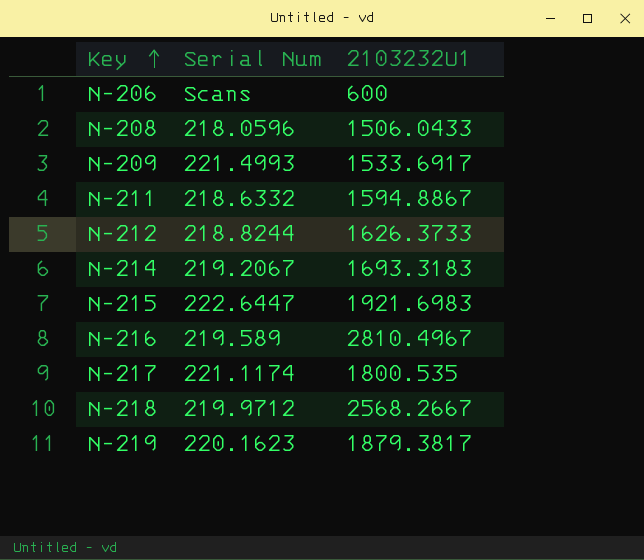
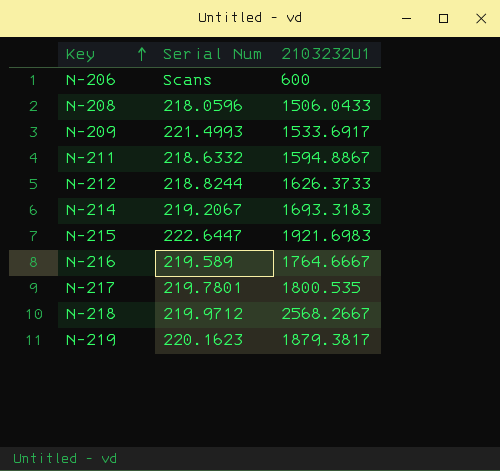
N-216 | 2103232U1: 2810.4967 -> 1764.6667
N-217 | Serial Num: 221.1174 -> 219.7801

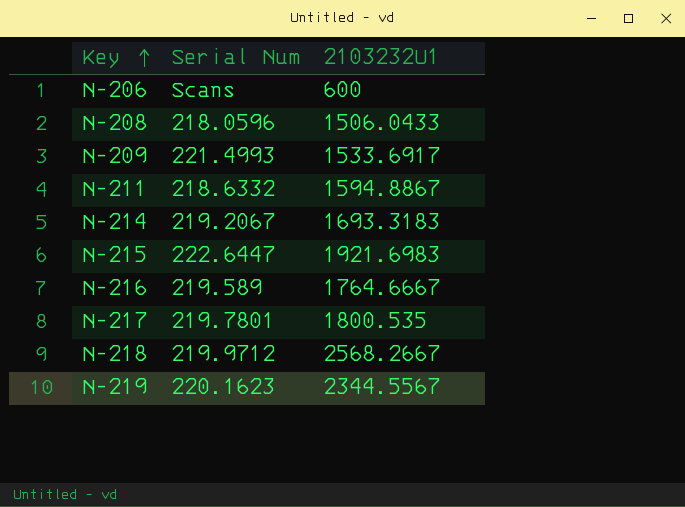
row N-212: 218.8244 | 1626.3733 -> none
N-219 | 2103232U1: 1879.3817 -> 2344.5567

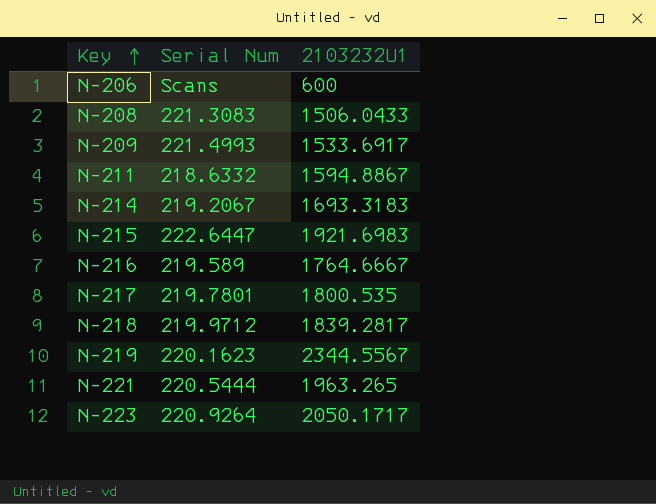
N-208 | Serial Num: 218.0596 -> 221.3083
N-218 | 2103232U1: 2568.2667 -> 1839.2817
row N-221: none -> 220.5444 | 1963.265
row N-223: none -> 220.9264 | 2050.1717

